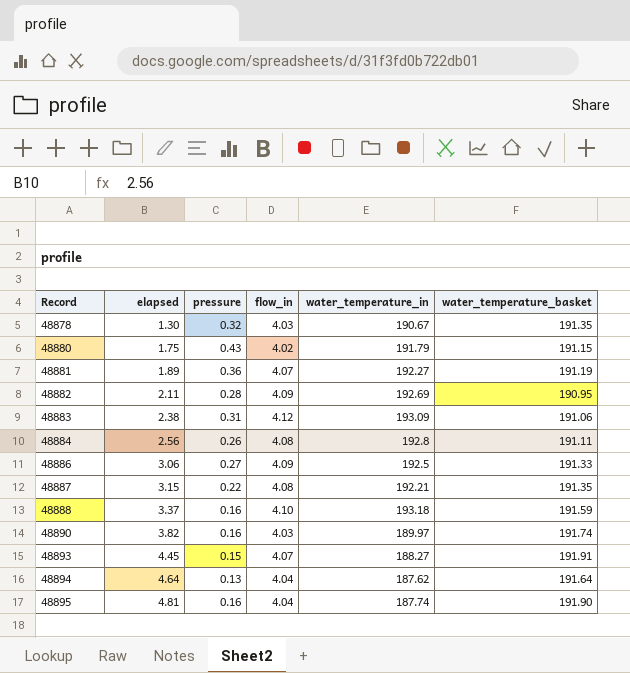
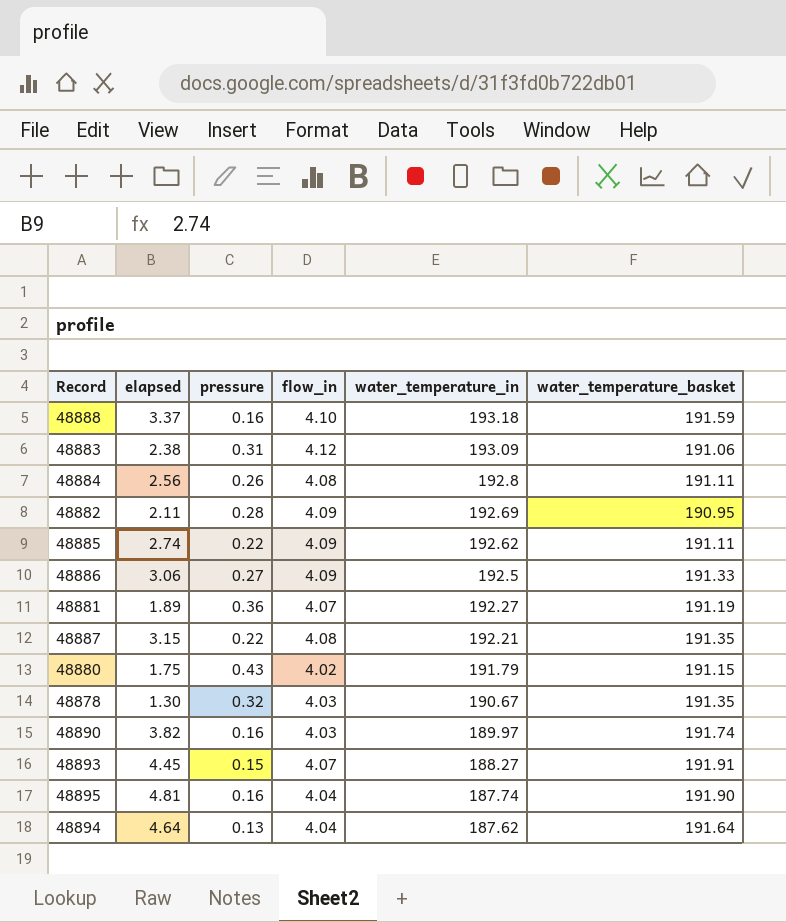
row order: Record ascending -> water_temperature_in descending
row 48885: none -> 2.74 | 0.22 | 4.09 | 192.62 | 191.11

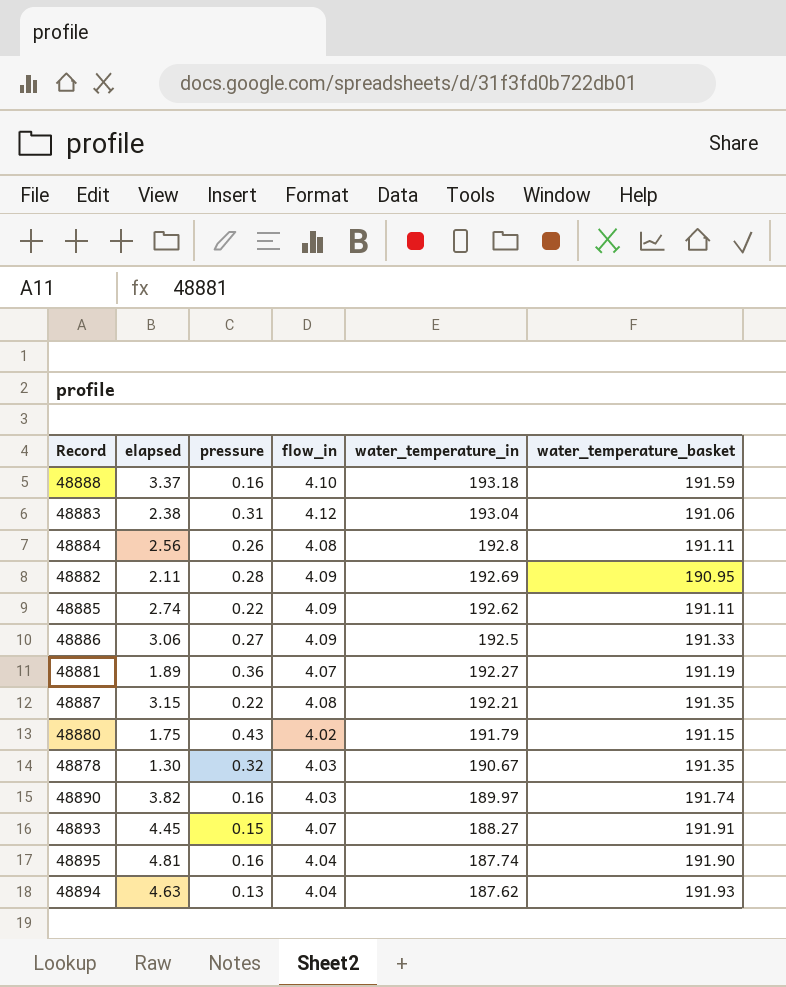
48883 | water_temperature_in: 193.09 -> 193.04
48894 | elapsed: 4.64 -> 4.63
48894 | water_temperature_basket: 191.64 -> 191.93

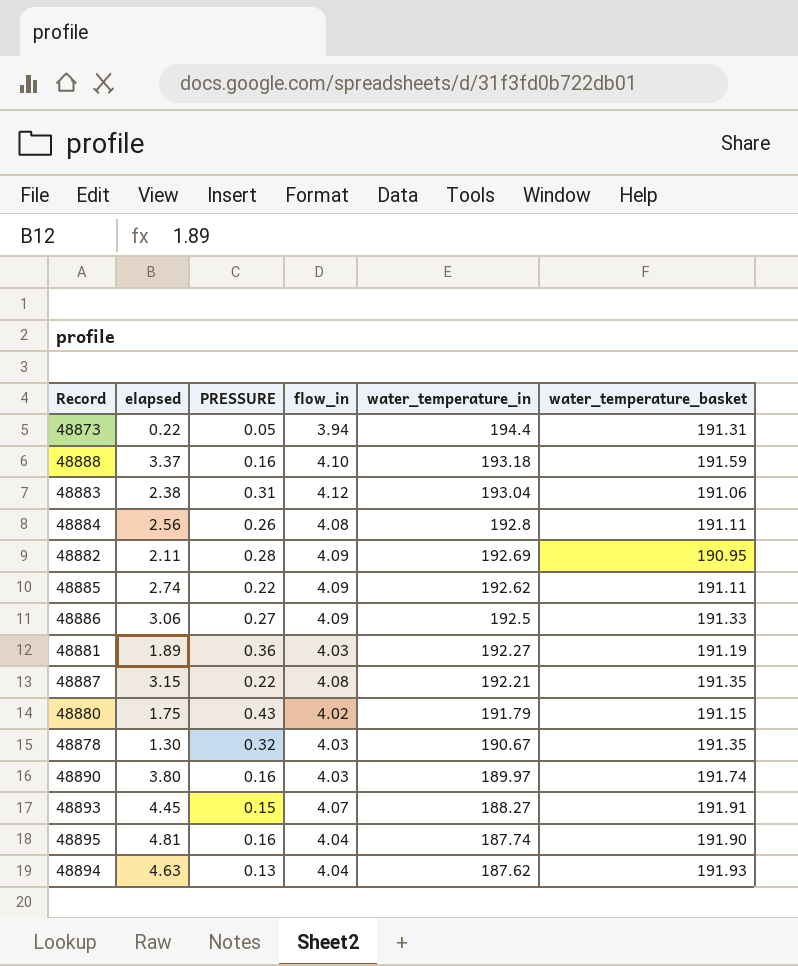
column name: pressure -> PRESSURE
row 48873: none -> 0.22 | 0.05 | 3.94 | 194.4 | 191.31
48881 | flow_in: 4.07 -> 4.03
48890 | elapsed: 3.82 -> 3.80

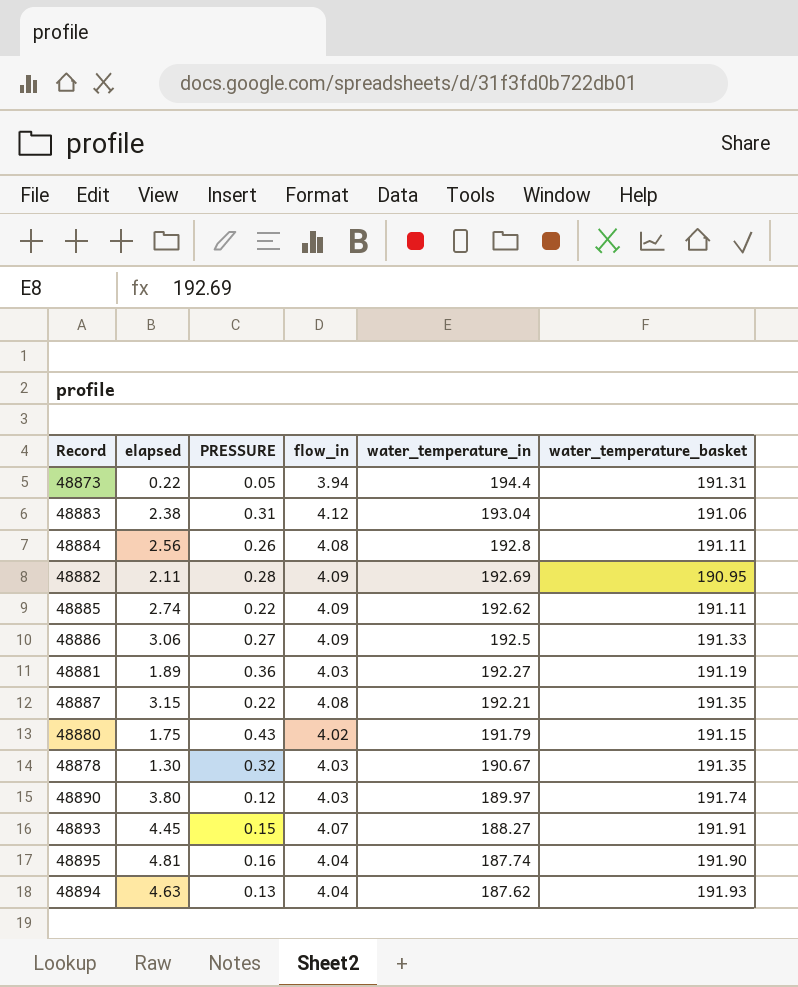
row 48888: 3.37 | 0.16 | 4.10 | 193.18 | 191.59 -> none
48890 | PRESSURE: 0.16 -> 0.12

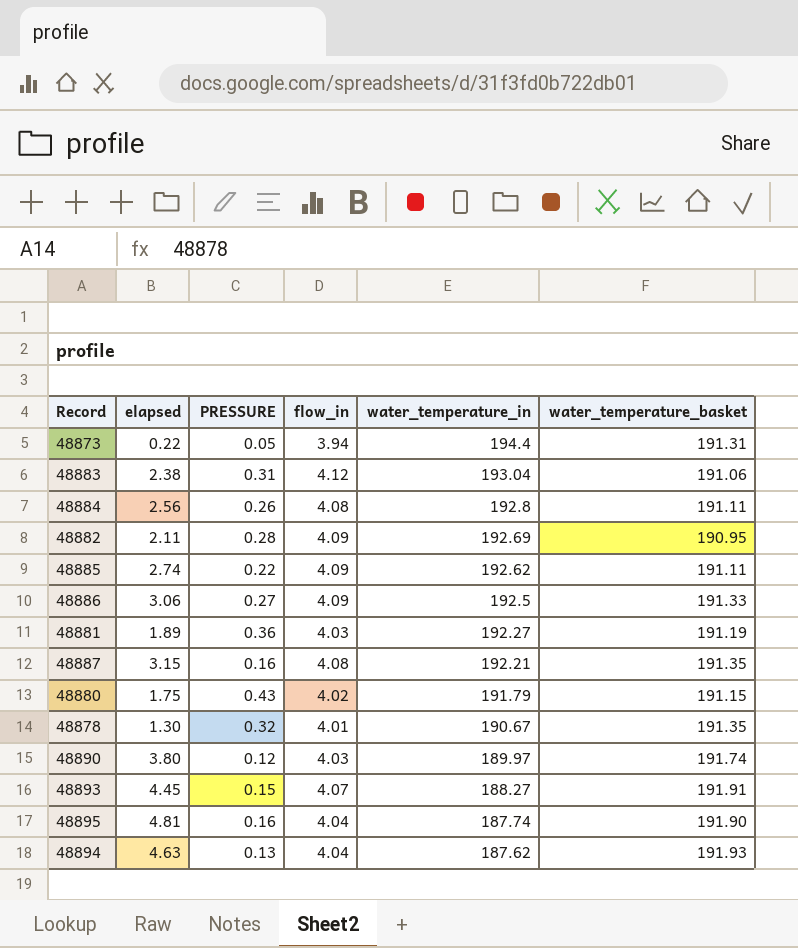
48887 | PRESSURE: 0.22 -> 0.16
48878 | flow_in: 4.03 -> 4.01

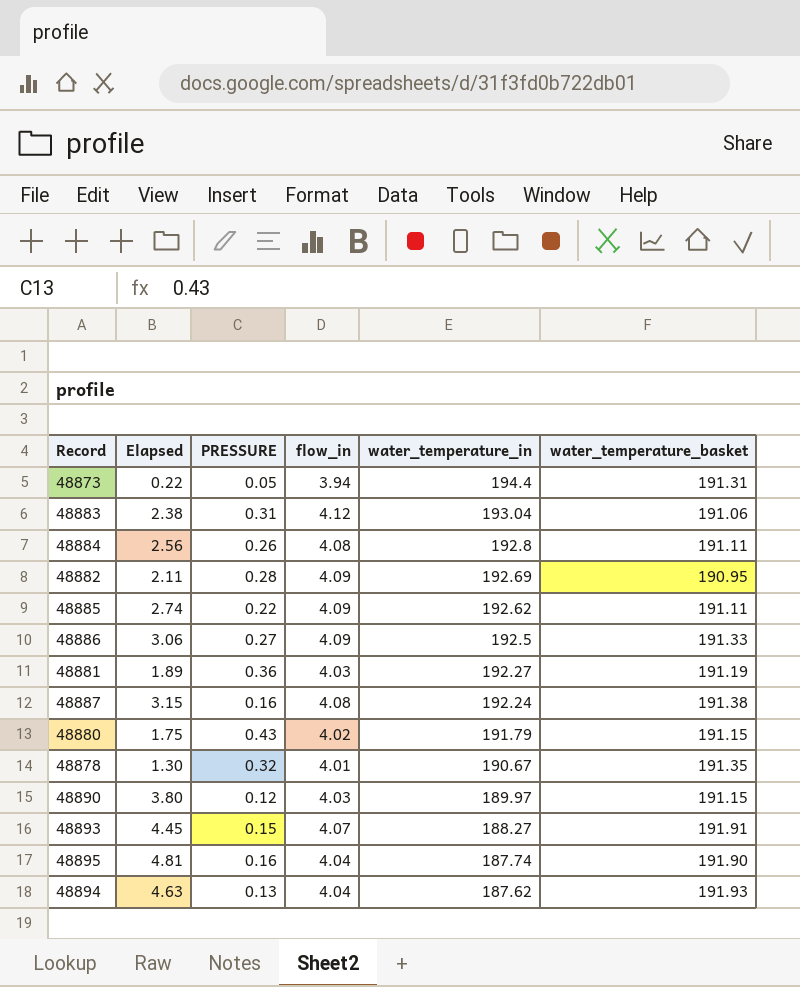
column name: elapsed -> Elapsed
48887 | water_temperature_in: 192.21 -> 192.24
48887 | water_temperature_basket: 191.35 -> 191.38
48890 | water_temperature_basket: 191.74 -> 191.15

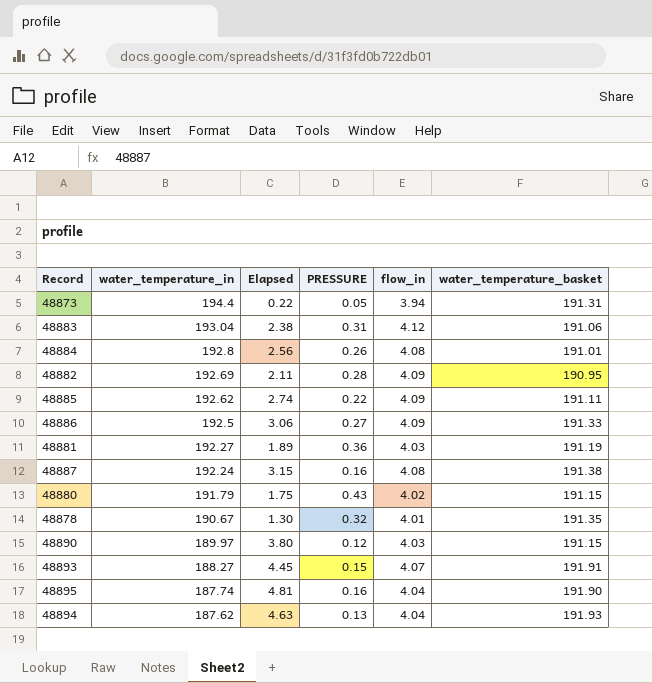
column water_temperature_in | position: 5 -> 2
48884 | water_temperature_basket: 191.11 -> 191.01

